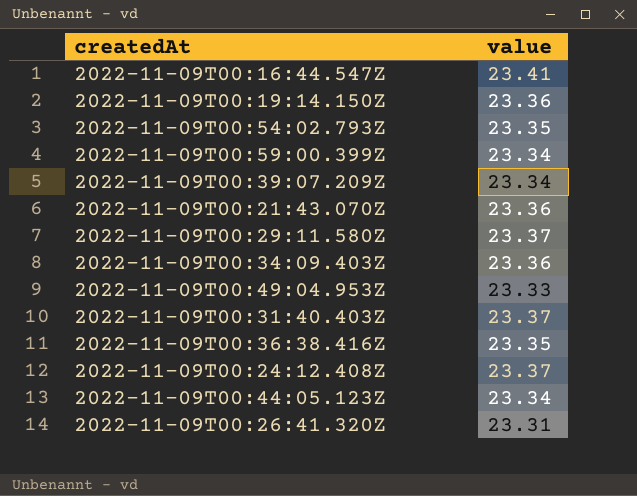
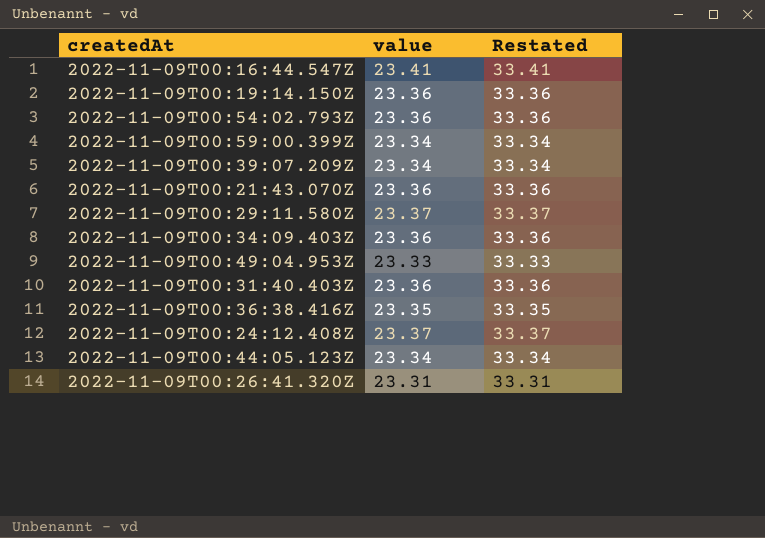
column Restated | formula: none -> [value] + 10
2022-11-09T00:54:02.793Z | value: 23.35 -> 23.36
2022-11-09T00:31:40.403Z | value: 23.37 -> 23.36

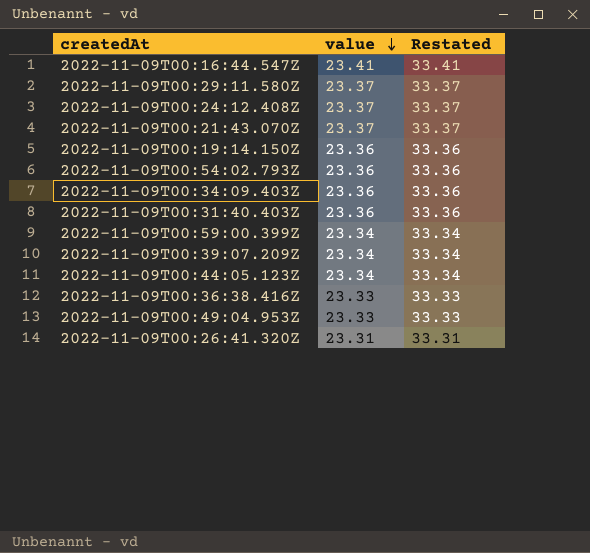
row order: none -> value descending
2022-11-09T00:21:43.070Z | value: 23.36 -> 23.37
2022-11-09T00:21:43.070Z | Restated: 33.36 -> 33.37
2022-11-09T00:36:38.416Z | value: 23.35 -> 23.33
2022-11-09T00:36:38.416Z | Restated: 33.35 -> 33.33

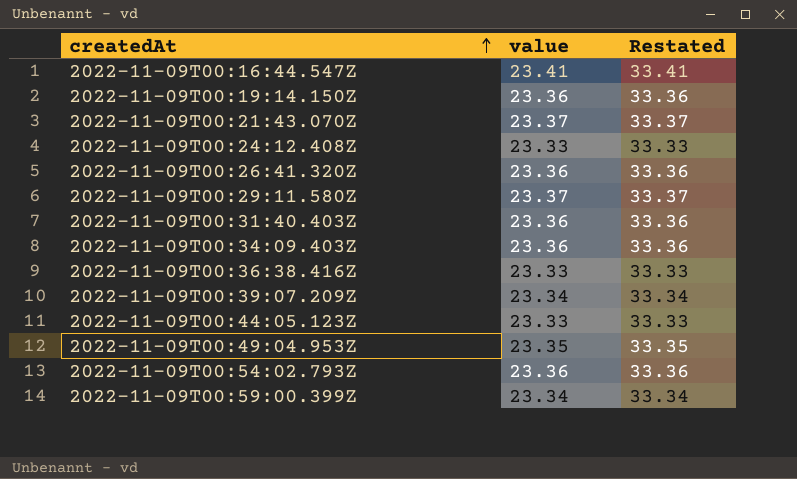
row order: value descending -> createdAt ascending
2022-11-09T00:24:12.408Z | value: 23.37 -> 23.33
2022-11-09T00:24:12.408Z | Restated: 33.37 -> 33.33
2022-11-09T00:26:41.320Z | value: 23.31 -> 23.36
2022-11-09T00:26:41.320Z | Restated: 33.31 -> 33.36
2022-11-09T00:44:05.123Z | value: 23.34 -> 23.33
2022-11-09T00:44:05.123Z | Restated: 33.34 -> 33.33
2022-11-09T00:49:04.953Z | value: 23.33 -> 23.35
2022-11-09T00:49:04.953Z | Restated: 33.33 -> 33.35

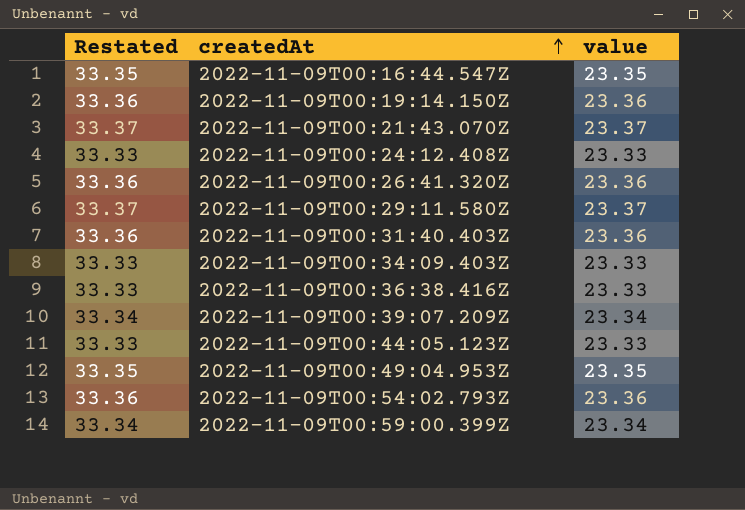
column Restated | position: 3 -> 1
2022-11-09T00:16:44.547Z | Restated: 33.41 -> 33.35
2022-11-09T00:16:44.547Z | value: 23.41 -> 23.35
2022-11-09T00:34:09.403Z | Restated: 33.36 -> 33.33
2022-11-09T00:34:09.403Z | value: 23.36 -> 23.33

